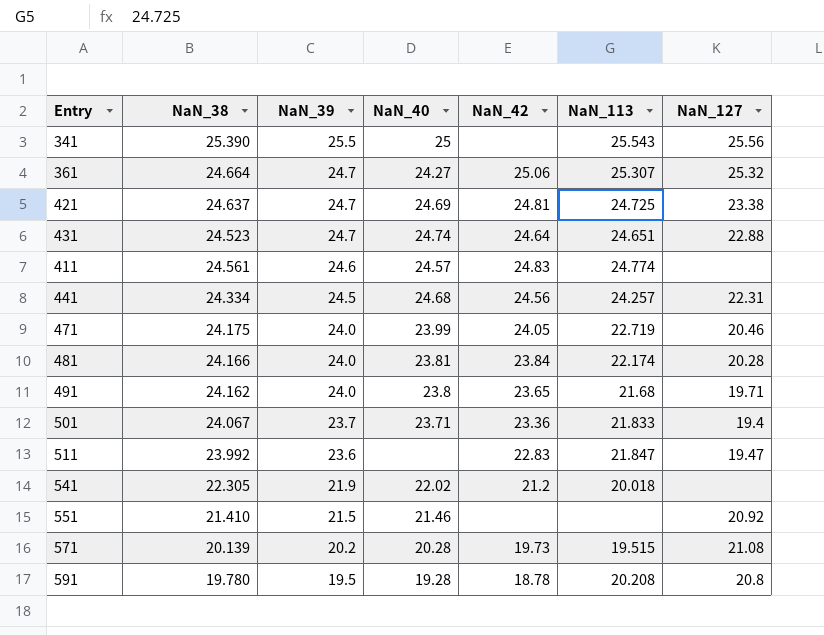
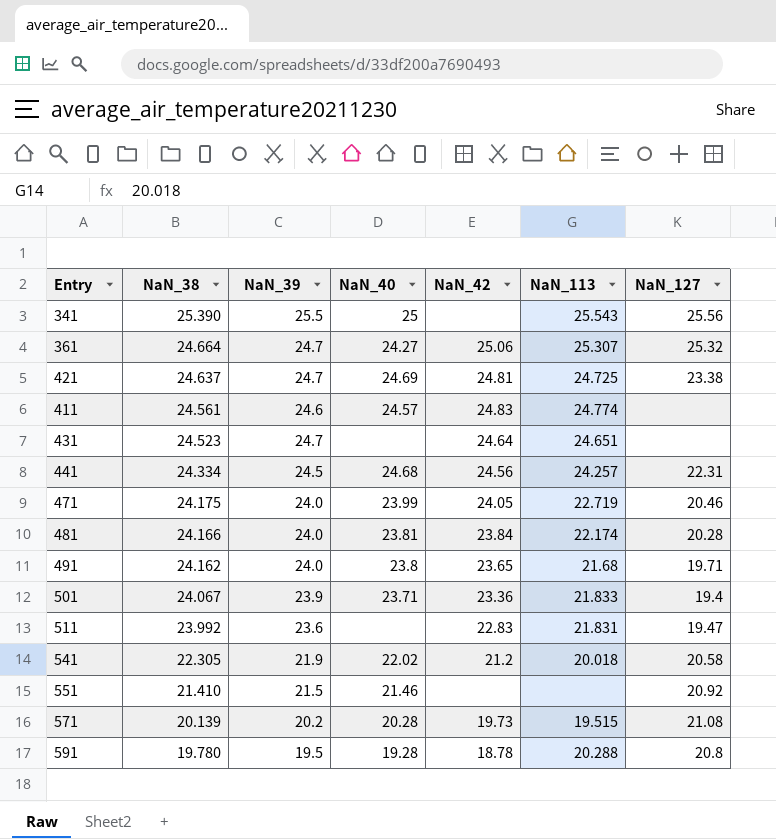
row order: NaN_39 descending -> NaN_38 descending
431 | NaN_40: 24.74 -> none
431 | NaN_127: 22.88 -> none
501 | NaN_39: 23.7 -> 23.9
511 | NaN_113: 21.847 -> 21.831
541 | NaN_127: none -> 20.58
591 | NaN_113: 20.208 -> 20.288

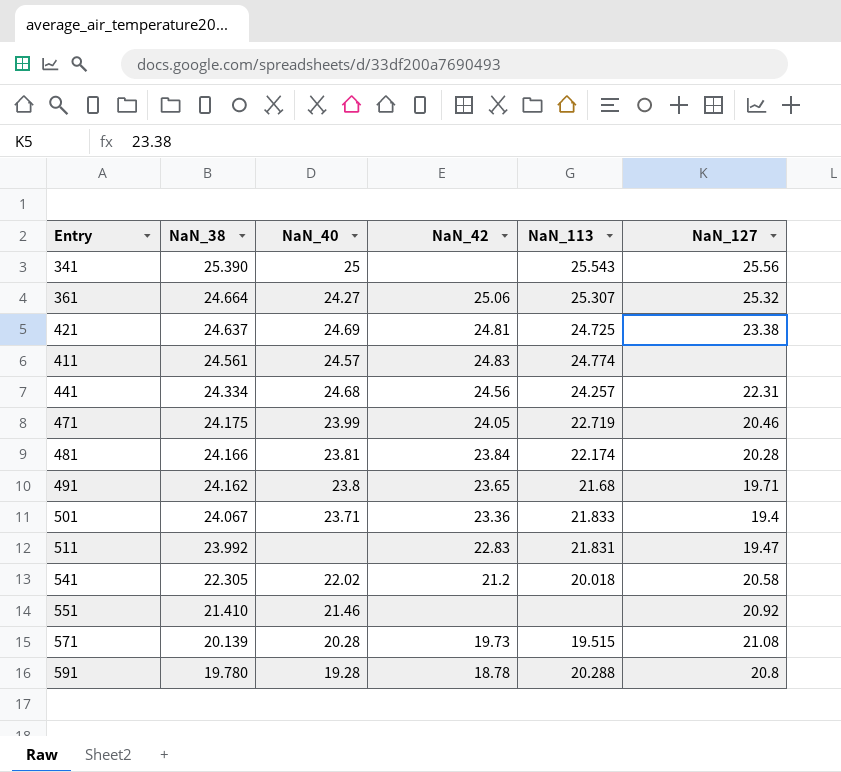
column NaN_39 | position: 3 -> none
row 431: 24.523 | 24.7 | none | 24.64 | 24.651 | none -> none

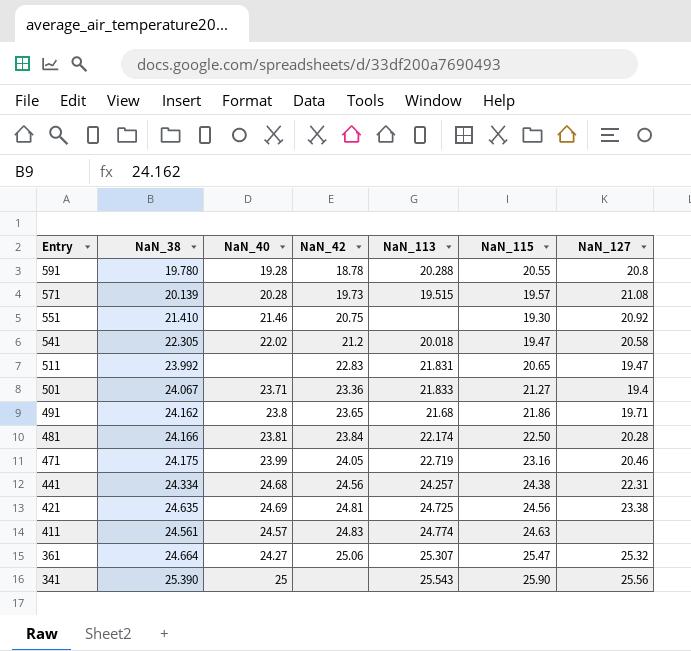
row order: NaN_38 descending -> Entry descending
column NaN_115 | position: none -> 6
551 | NaN_42: none -> 20.75
421 | NaN_38: 24.637 -> 24.635

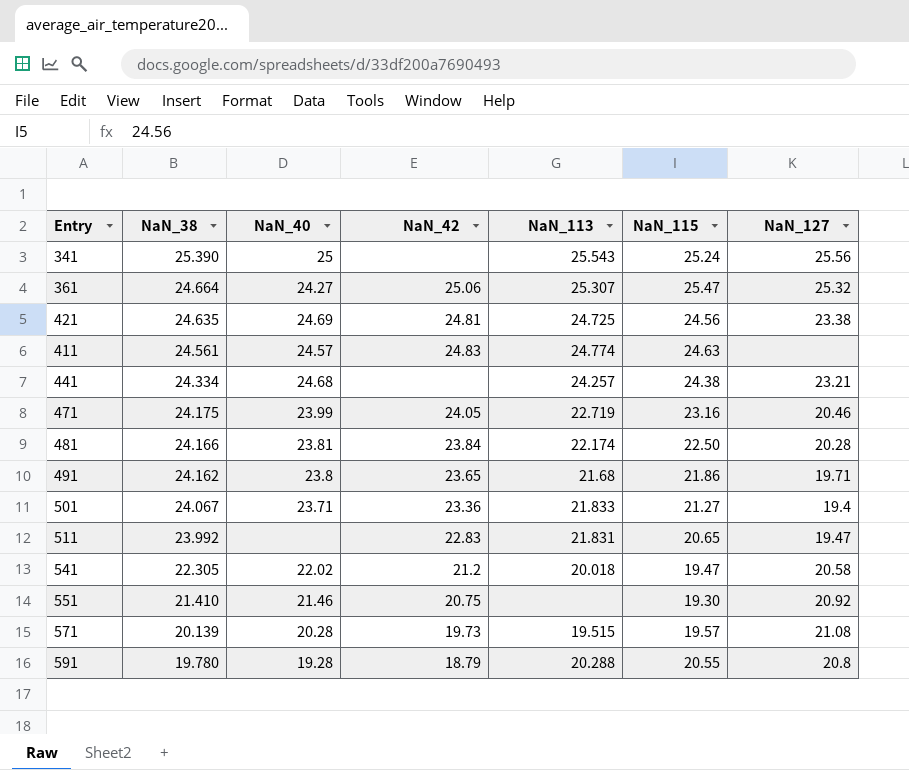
row order: Entry descending -> NaN_38 descending
341 | NaN_115: 25.90 -> 25.24
441 | NaN_42: 24.56 -> none
441 | NaN_127: 22.31 -> 23.21
591 | NaN_42: 18.78 -> 18.79

